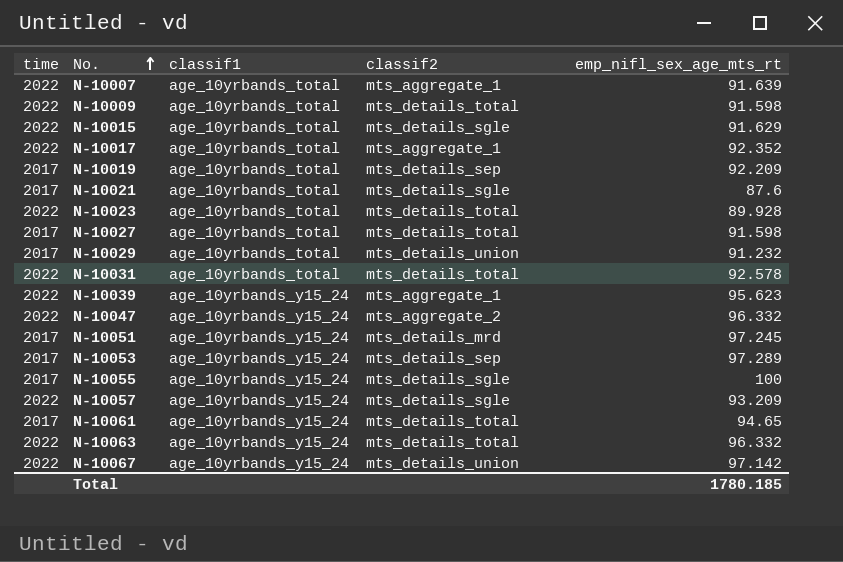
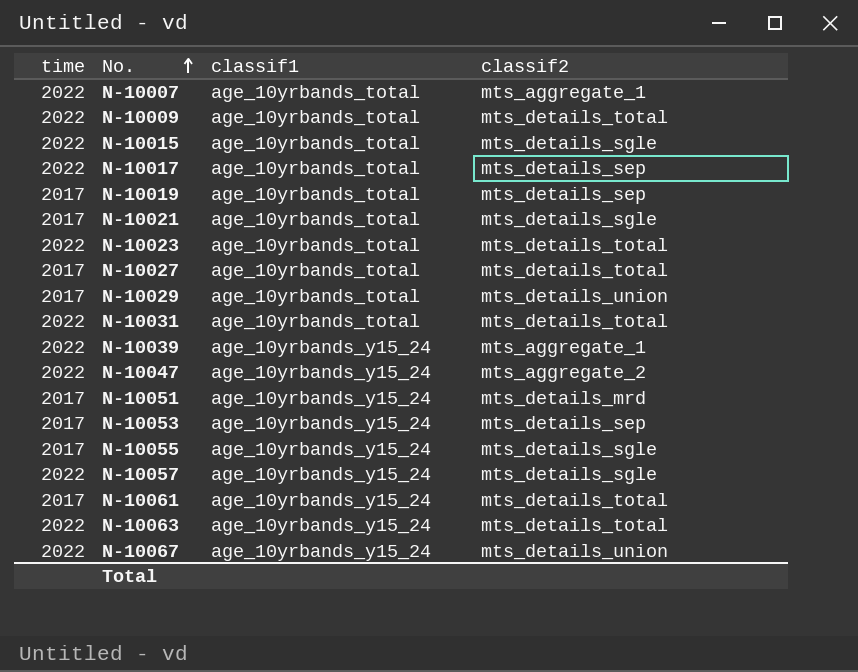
column emp_nifl_sex_age_mts_rt | position: 5 -> none
N-10017 | classif2: mts_aggregate_1 -> mts_details_sep

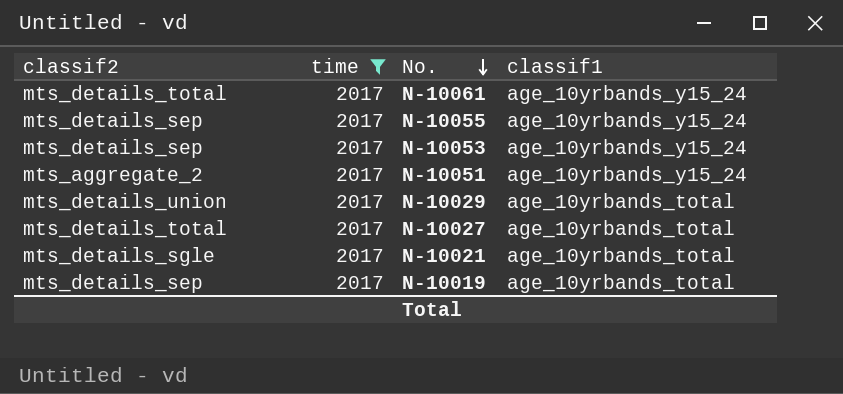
filter: none -> time = 2017
row order: No. ascending -> No. descending
column classif2 | position: 4 -> 1
N-10055 | classif2: mts_details_sgle -> mts_details_sep
N-10051 | classif2: mts_details_mrd -> mts_aggregate_2

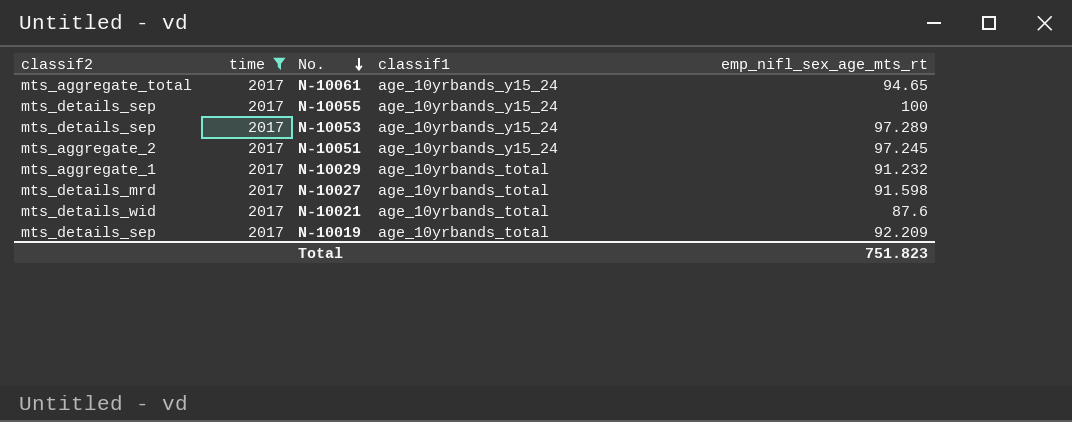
column emp_nifl_sex_age_mts_rt | position: none -> 5
N-10061 | classif2: mts_details_total -> mts_aggregate_total
N-10029 | classif2: mts_details_union -> mts_aggregate_1
N-10027 | classif2: mts_details_total -> mts_details_mrd
N-10021 | classif2: mts_details_sgle -> mts_details_wid

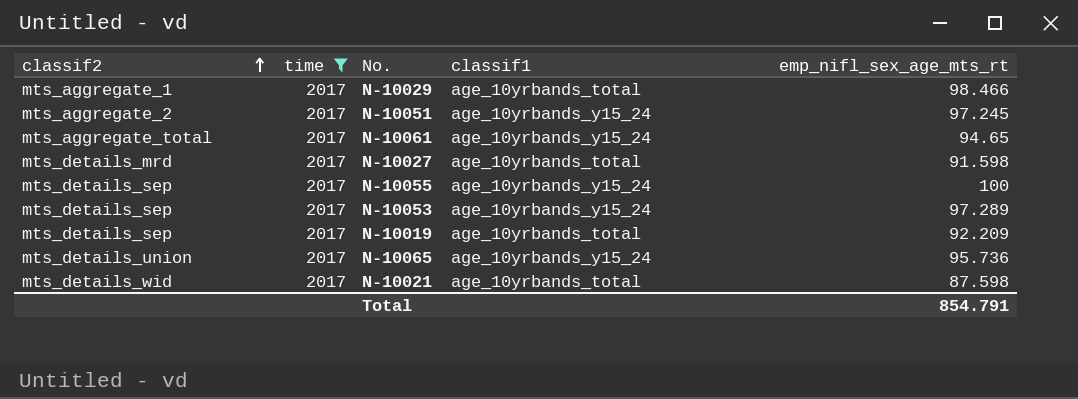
row order: No. descending -> classif2 ascending
N-10029 | emp_nifl_sex_age_mts_rt: 91.232 -> 98.466
row N-10065: none -> mts_details_union | 2017 | age_10yrbands_y15_24 | 95.736
N-10021 | emp_nifl_sex_age_mts_rt: 87.6 -> 87.598
Total | emp_nifl_sex_age_mts_rt: 751.823 -> 854.791

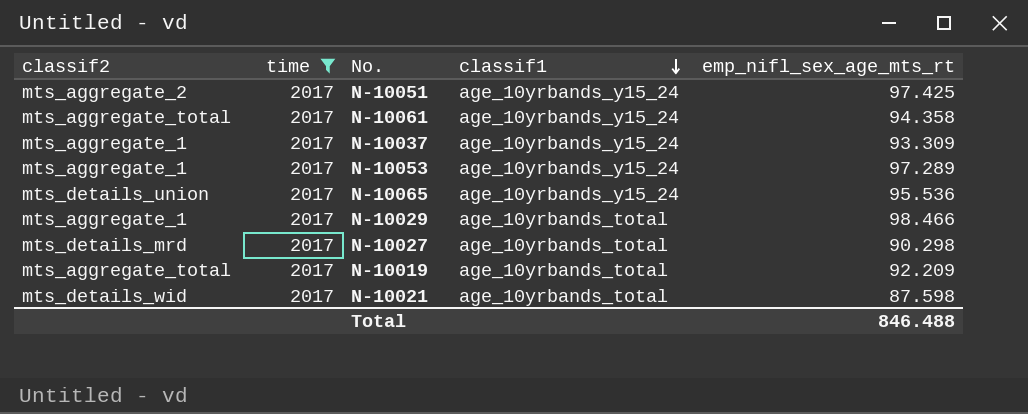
row order: classif2 ascending -> classif1 descending
row N-10055: mts_details_sep | 2017 | age_10yrbands_y15_24 | 100 -> none
N-10051 | emp_nifl_sex_age_mts_rt: 97.245 -> 97.425
N-10061 | emp_nifl_sex_age_mts_rt: 94.65 -> 94.358
row N-10037: none -> mts_aggregate_1 | 2017 | age_10yrbands_y15_24 | 93.309
N-10053 | classif2: mts_details_sep -> mts_aggregate_1
N-10065 | emp_nifl_sex_age_mts_rt: 95.736 -> 95.536
N-10027 | emp_nifl_sex_age_mts_rt: 91.598 -> 90.298
N-10019 | classif2: mts_details_sep -> mts_aggregate_total
Total | emp_nifl_sex_age_mts_rt: 854.791 -> 846.488

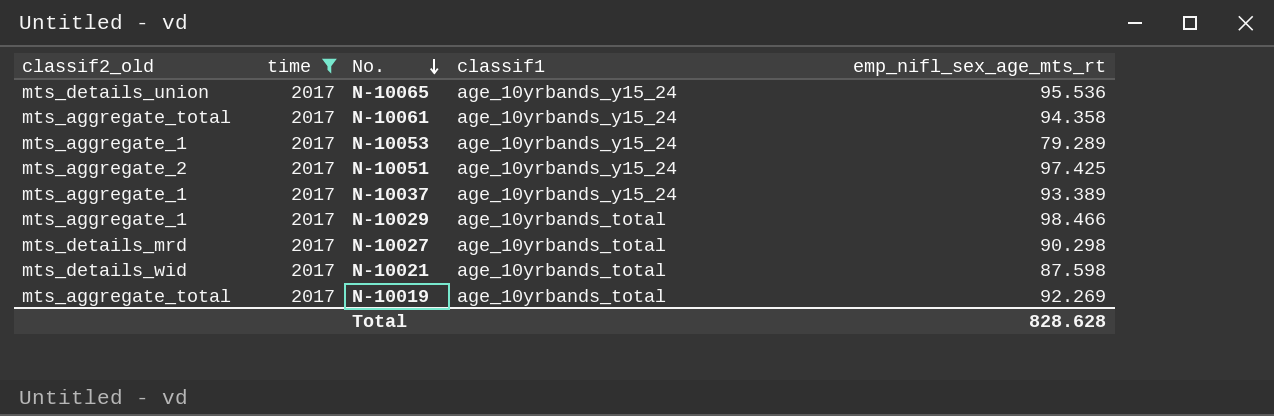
row order: classif1 descending -> No. descending
column name: classif2 -> classif2_old
N-10053 | emp_nifl_sex_age_mts_rt: 97.289 -> 79.289
N-10037 | emp_nifl_sex_age_mts_rt: 93.309 -> 93.389
N-10019 | emp_nifl_sex_age_mts_rt: 92.209 -> 92.269
Total | emp_nifl_sex_age_mts_rt: 846.488 -> 828.628

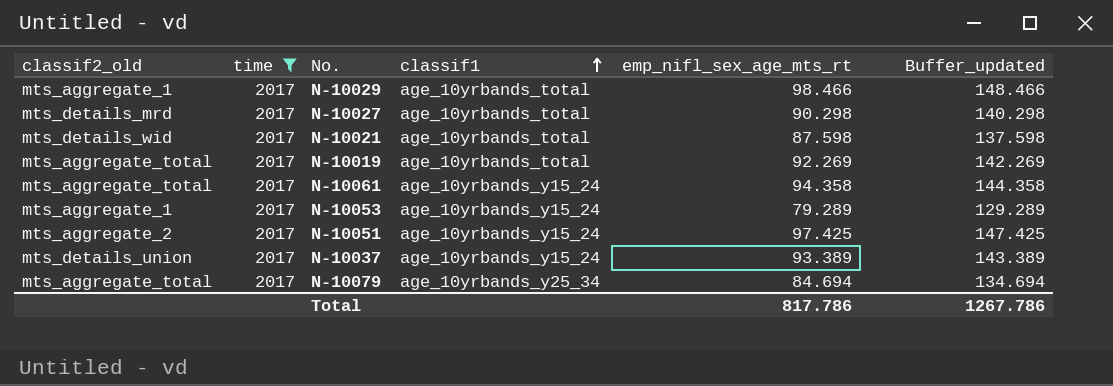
row order: No. descending -> classif1 ascending
column Buffer_updated | formula: none -> [emp_nifl_sex_age_mts_rt] + 50
row N-10065: mts_details_union | 2017 | age_10yrbands_y15_24 | 95.536 -> none
N-10037 | classif2_old: mts_aggregate_1 -> mts_details_union
row N-10079: none -> mts_aggregate_total | 2017 | age_10yrbands_y25_34 | 84.694 | 134.694
Total | emp_nifl_sex_age_mts_rt: 828.628 -> 817.786

